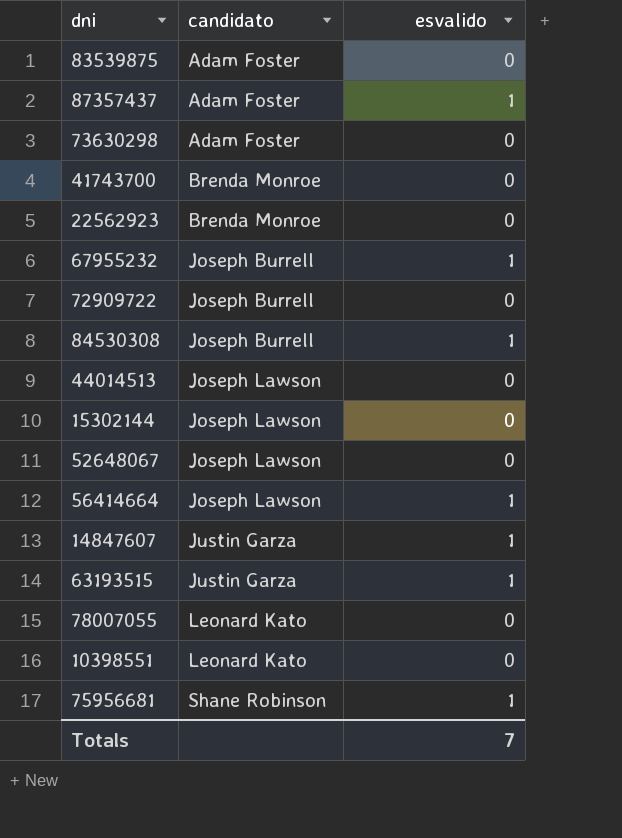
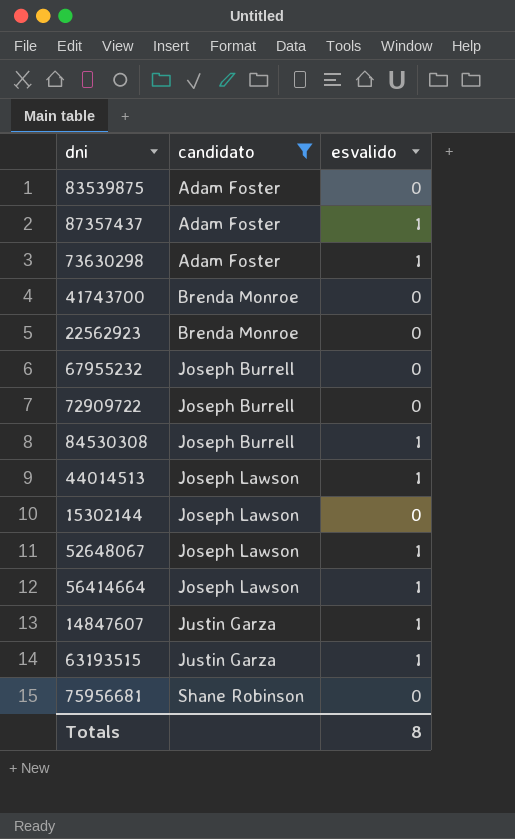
filter: none -> candidato != Leonard Kato
73630298 | esvalido: 0 -> 1
67955232 | esvalido: 1 -> 0
44014513 | esvalido: 0 -> 1
52648067 | esvalido: 0 -> 1
75956681 | esvalido: 1 -> 0
Totals | esvalido: 7 -> 8

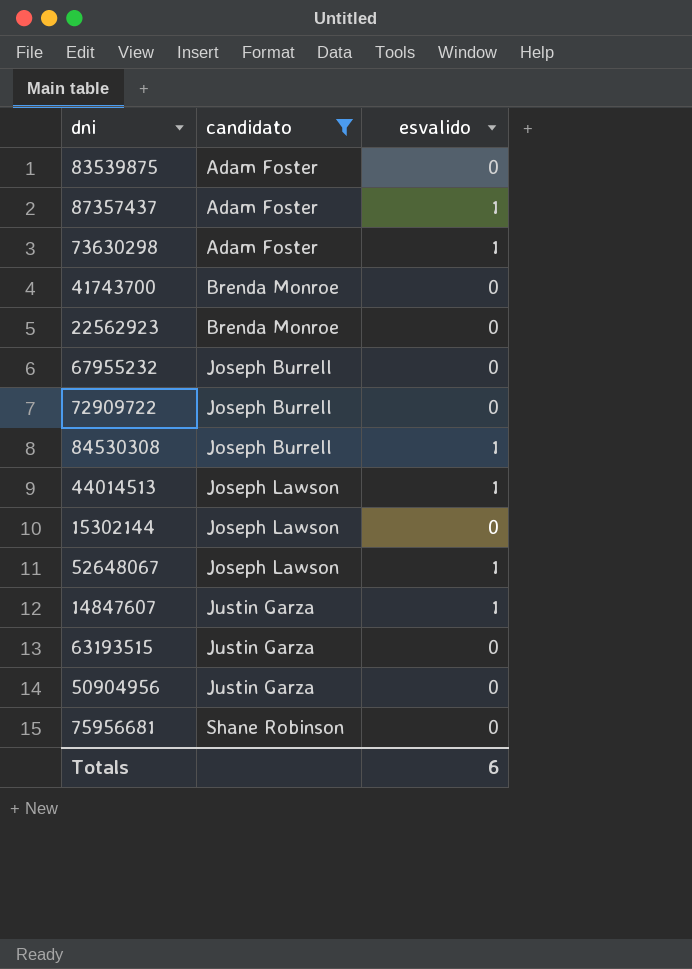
row 56414664: Joseph Lawson | 1 -> none
63193515 | esvalido: 1 -> 0
row 50904956: none -> Justin Garza | 0
Totals | esvalido: 8 -> 6

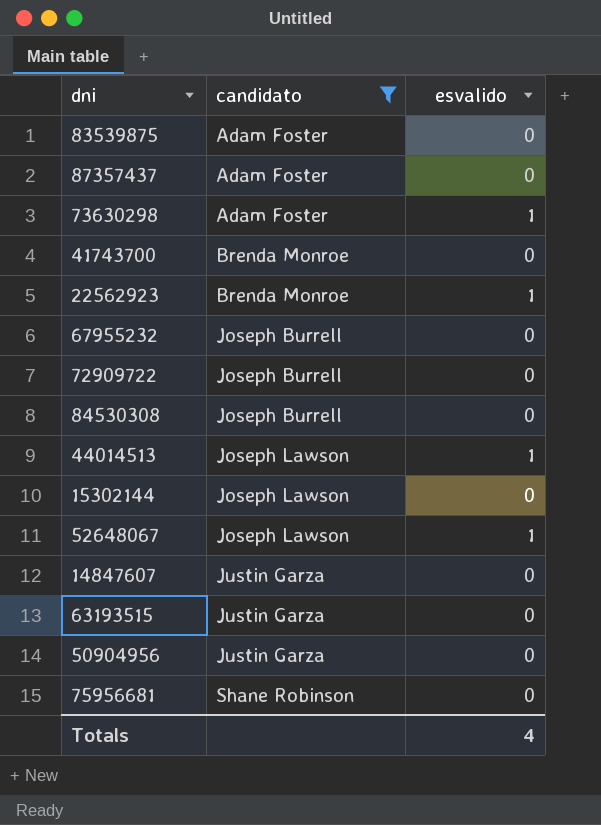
87357437 | esvalido: 1 -> 0
22562923 | esvalido: 0 -> 1
84530308 | esvalido: 1 -> 0
14847607 | esvalido: 1 -> 0
Totals | esvalido: 6 -> 4

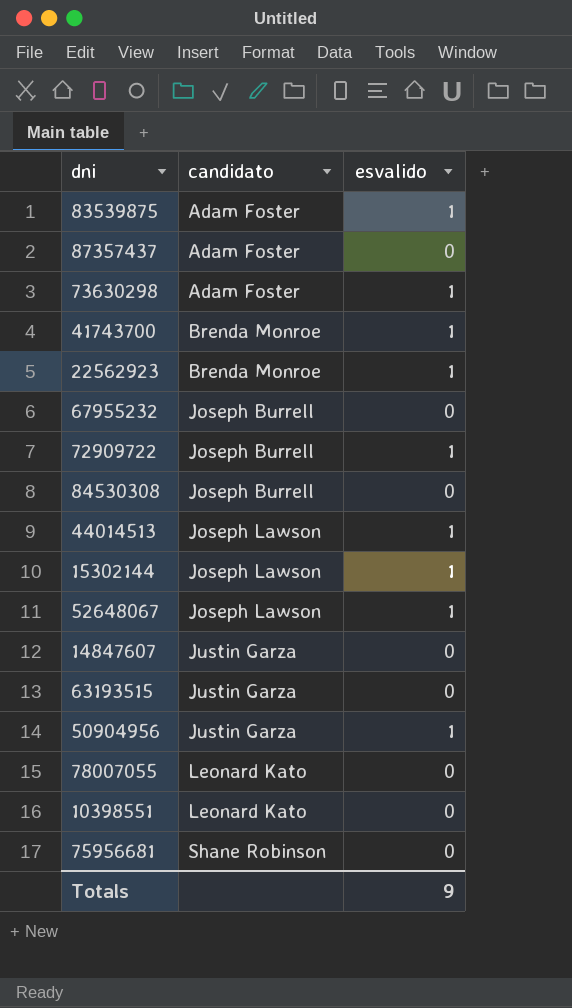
filter: candidato != Leonard Kato -> none
83539875 | esvalido: 0 -> 1
41743700 | esvalido: 0 -> 1
72909722 | esvalido: 0 -> 1
15302144 | esvalido: 0 -> 1
50904956 | esvalido: 0 -> 1
Totals | esvalido: 4 -> 9

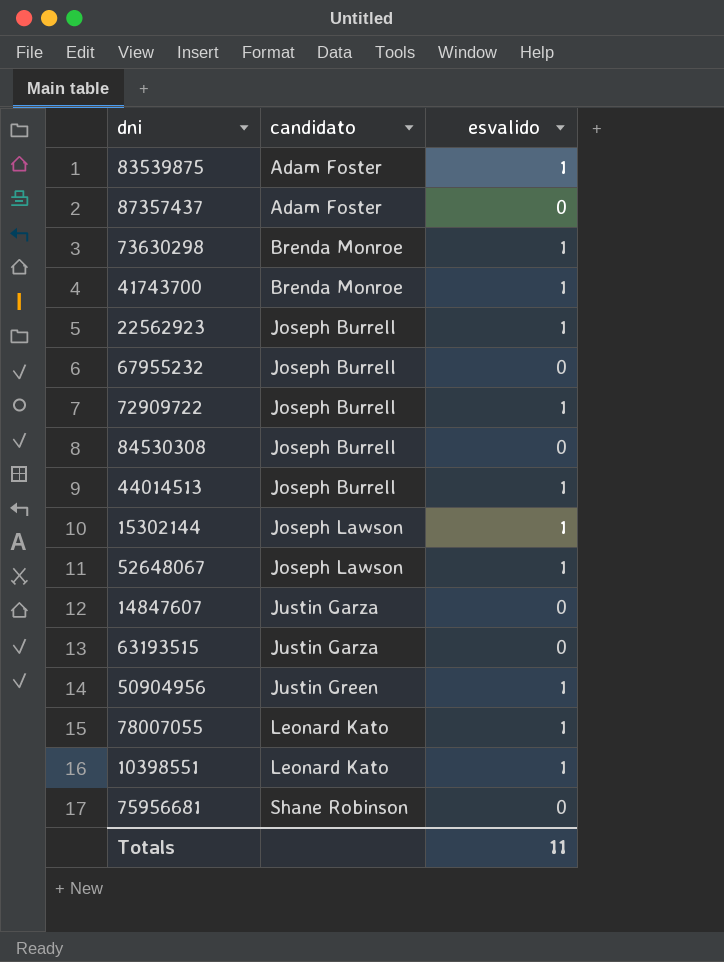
73630298 | candidato: Adam Foster -> Brenda Monroe
22562923 | candidato: Brenda Monroe -> Joseph Burrell
44014513 | candidato: Joseph Lawson -> Joseph Burrell
50904956 | candidato: Justin Garza -> Justin Green
78007055 | esvalido: 0 -> 1
10398551 | esvalido: 0 -> 1
Totals | esvalido: 9 -> 11

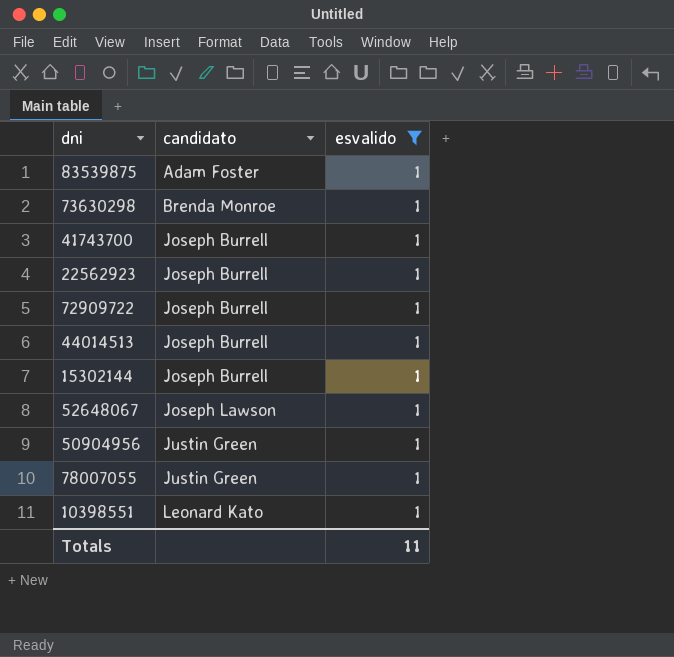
filter: none -> esvalido = 1
41743700 | candidato: Brenda Monroe -> Joseph Burrell
15302144 | candidato: Joseph Lawson -> Joseph Burrell
78007055 | candidato: Leonard Kato -> Justin Green

